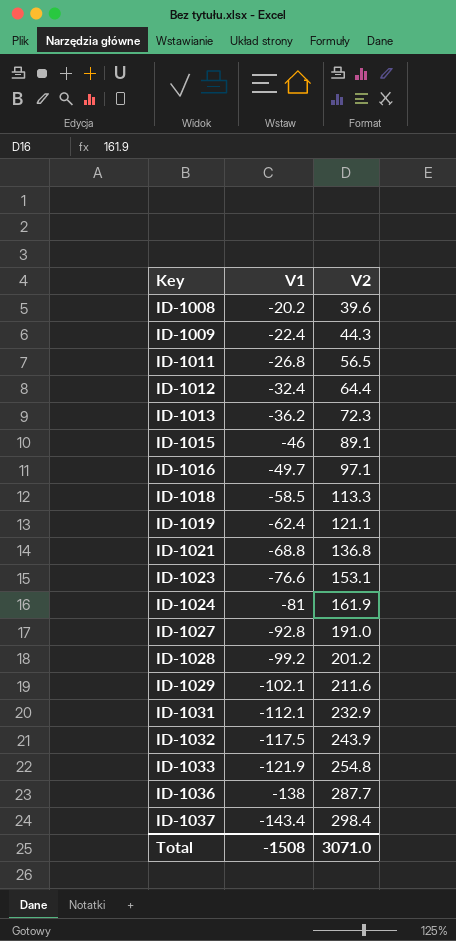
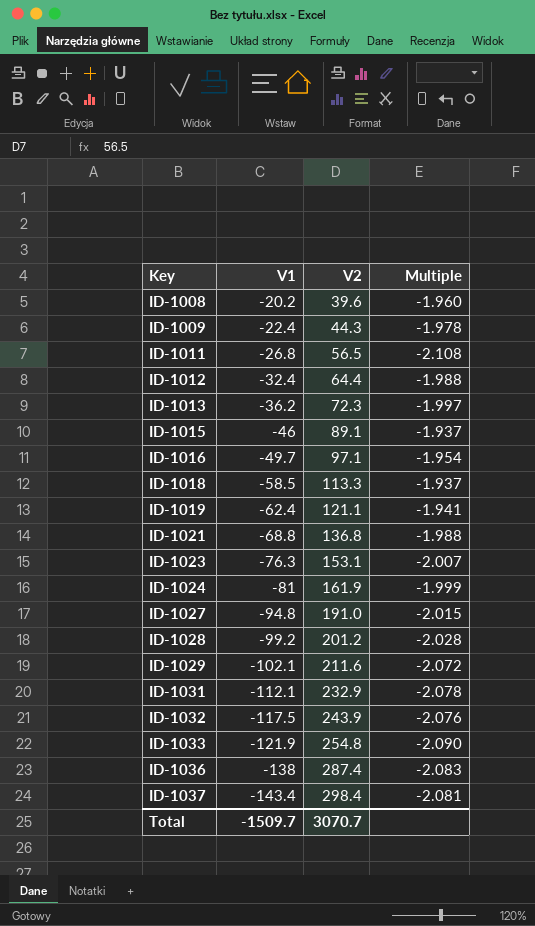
column Multiple | formula: none -> [V2] / [V1]
ID-1023 | V1: -76.6 -> -76.3
ID-1027 | V1: -92.8 -> -94.8
ID-1036 | V2: 287.7 -> 287.4
Total | V1: -1508 -> -1509.7
Total | V2: 3071.0 -> 3070.7

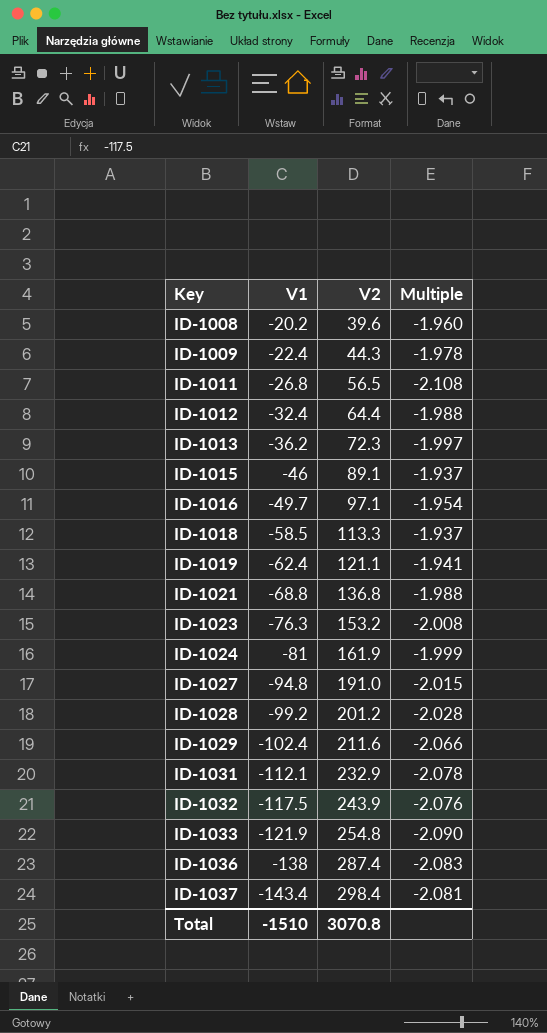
ID-1023 | V2: 153.1 -> 153.2
ID-1023 | Multiple: -2.007 -> -2.008
ID-1029 | V1: -102.1 -> -102.4
ID-1029 | Multiple: -2.072 -> -2.066
Total | V1: -1509.7 -> -1510
Total | V2: 3070.7 -> 3070.8

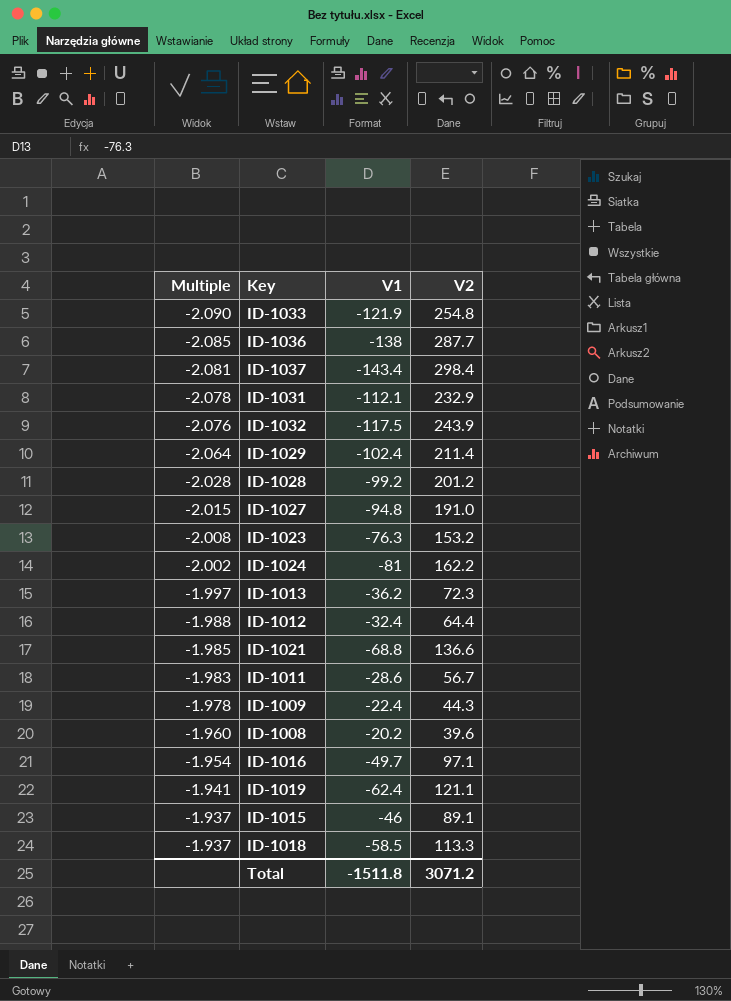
row order: Key ascending -> Multiple ascending
column Multiple | position: 4 -> 1
ID-1036 | Multiple: -2.083 -> -2.085
ID-1036 | V2: 287.4 -> 287.7
ID-1029 | Multiple: -2.066 -> -2.064
ID-1029 | V2: 211.6 -> 211.4
ID-1024 | Multiple: -1.999 -> -2.002
ID-1024 | V2: 161.9 -> 162.2
ID-1021 | Multiple: -1.988 -> -1.985
ID-1021 | V2: 136.8 -> 136.6
ID-1011 | Multiple: -2.108 -> -1.983
ID-1011 | V1: -26.8 -> -28.6
ID-1011 | V2: 56.5 -> 56.7
Total | V1: -1510 -> -1511.8
Total | V2: 3070.8 -> 3071.2

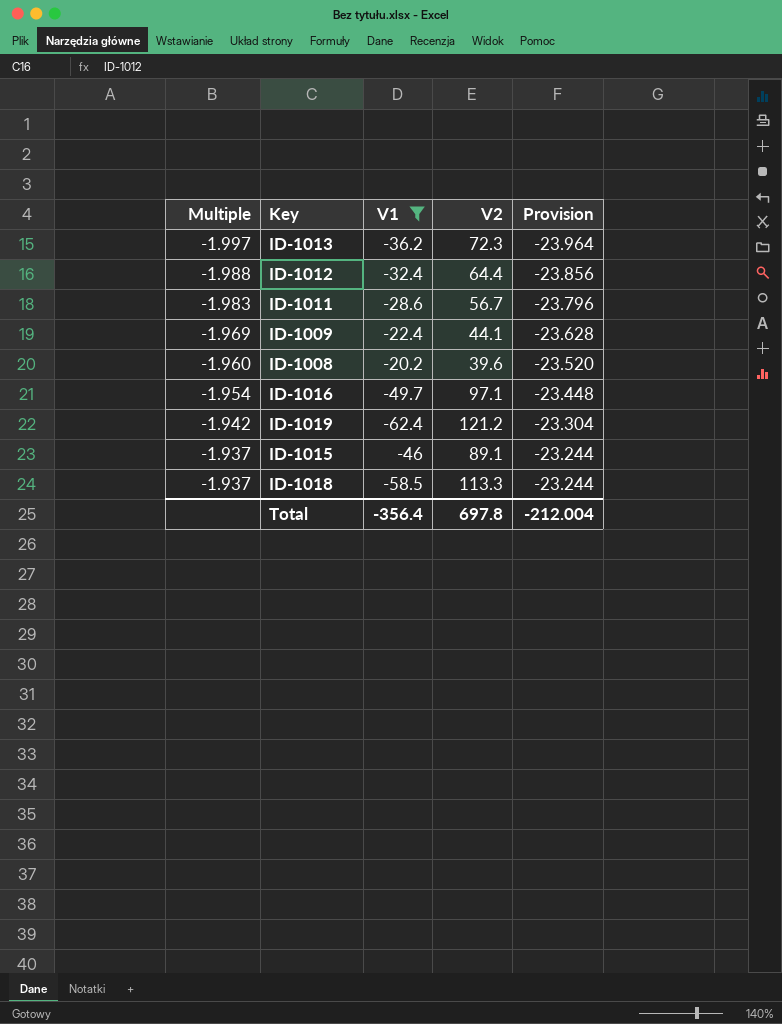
filter: none -> V1 >= -62.4
column Provision | formula: none -> [Multiple] * 12
ID-1009 | Multiple: -1.978 -> -1.969
ID-1009 | V2: 44.3 -> 44.1
ID-1019 | Multiple: -1.941 -> -1.942
ID-1019 | V2: 121.1 -> 121.2
Total | V1: -1511.8 -> -356.4
Total | V2: 3071.2 -> 697.8

